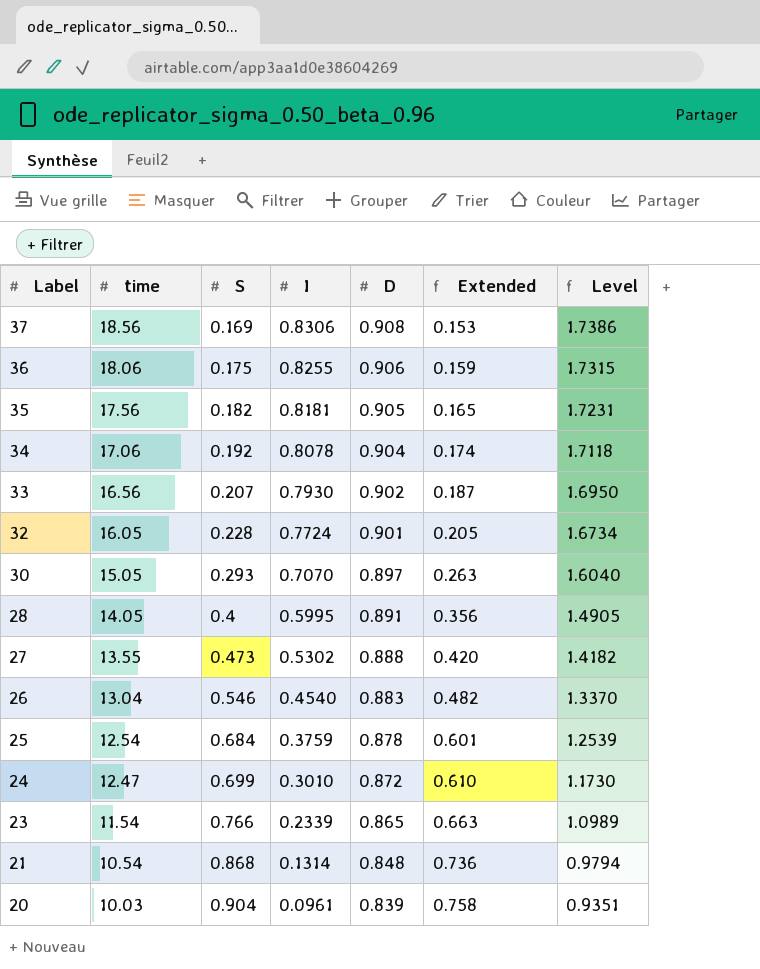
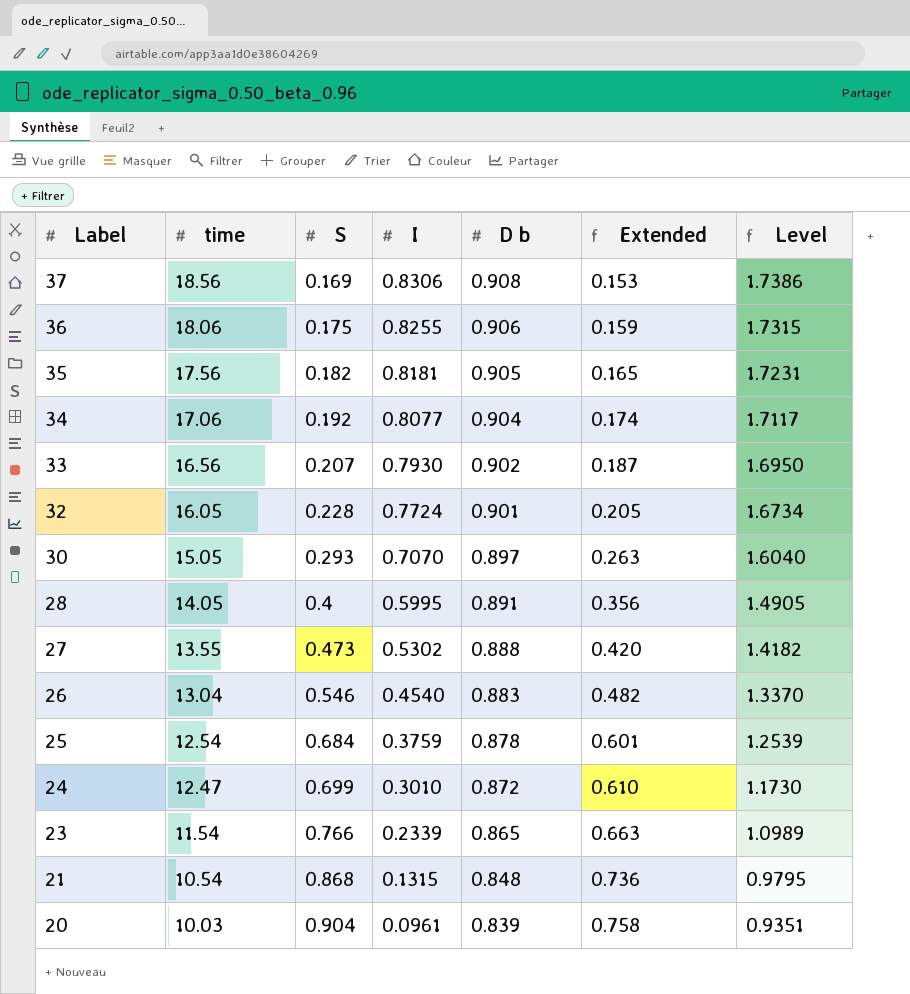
column name: D -> D b
34 | I: 0.8078 -> 0.8077
34 | Level: 1.7118 -> 1.7117
21 | I: 0.1314 -> 0.1315
21 | Level: 0.9794 -> 0.9795

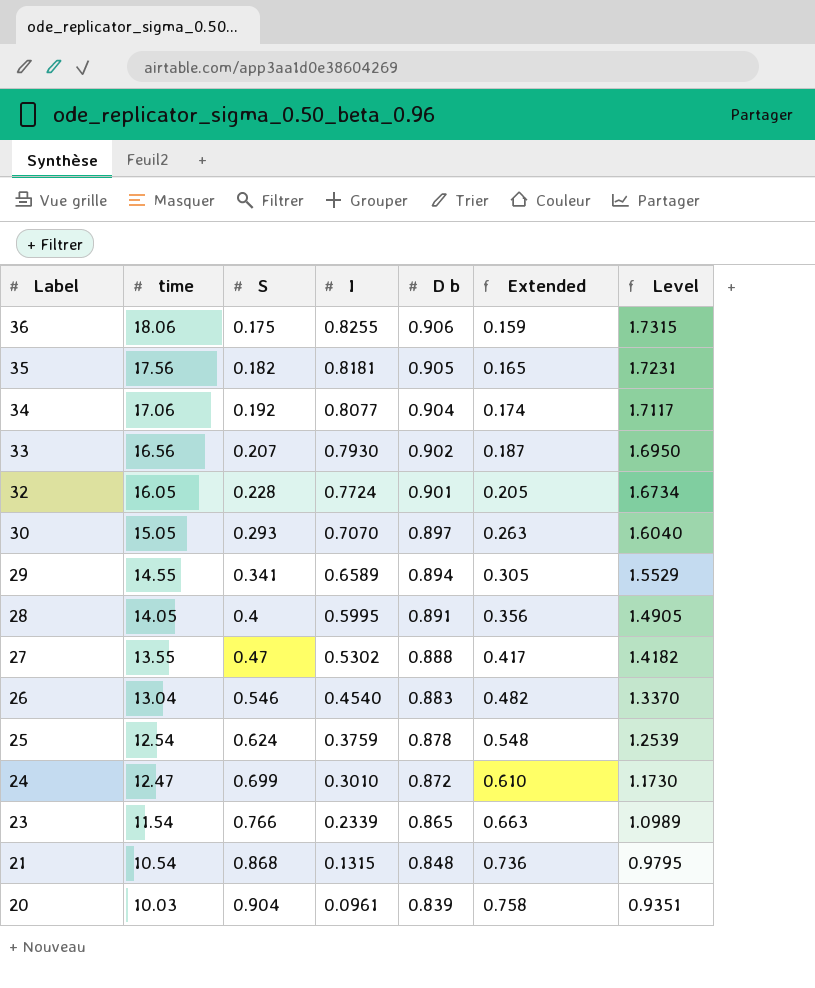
row 37: 18.56 | 0.169 | 0.8306 | 0.908 | 0.153 | 1.7386 -> none
row 29: none -> 14.55 | 0.341 | 0.6589 | 0.894 | 0.305 | 1.5529
27 | S: 0.473 -> 0.47
27 | Extended: 0.420 -> 0.417
25 | S: 0.684 -> 0.624
25 | Extended: 0.601 -> 0.548

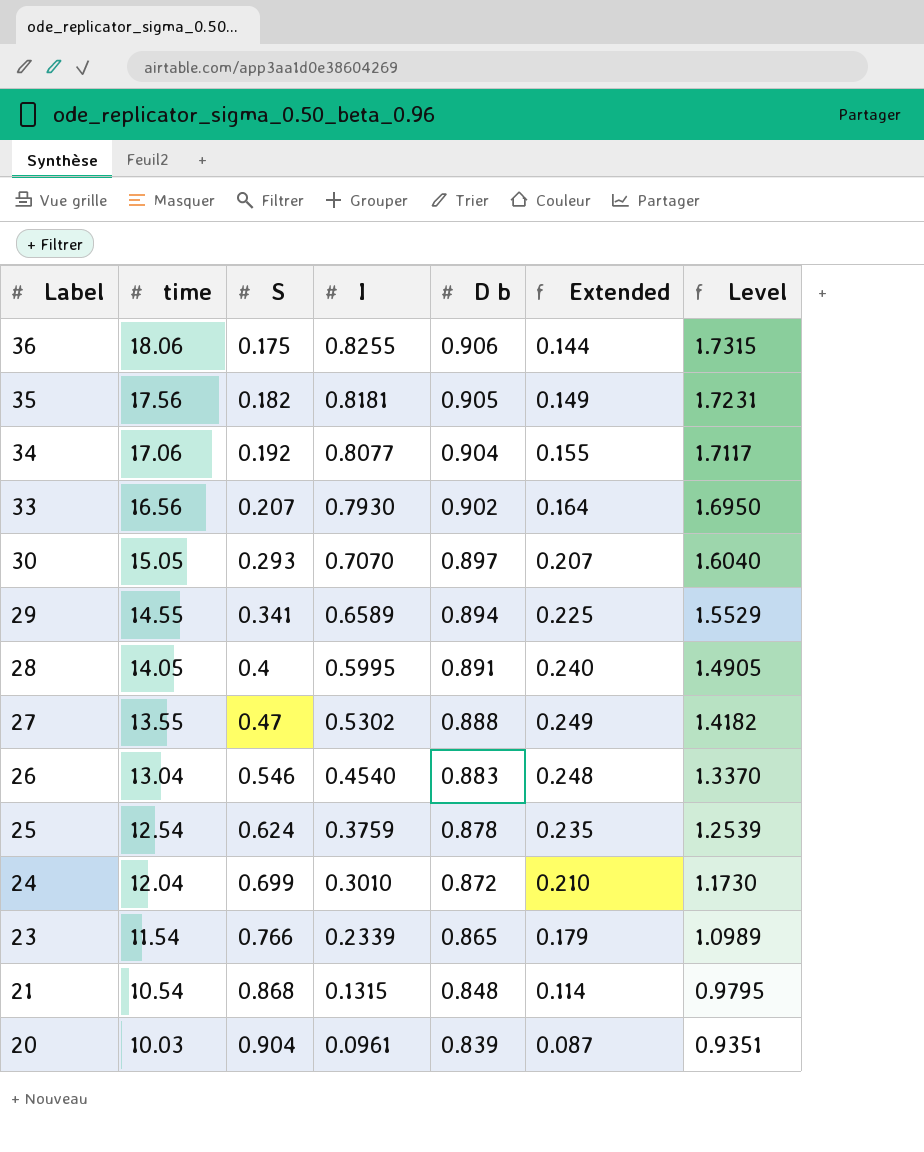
column Extended | formula: [S] * [D b] -> [S] * [I]
row 32: 16.05 | 0.228 | 0.7724 | 0.901 | 0.205 | 1.6734 -> none
24 | time: 12.47 -> 12.04

